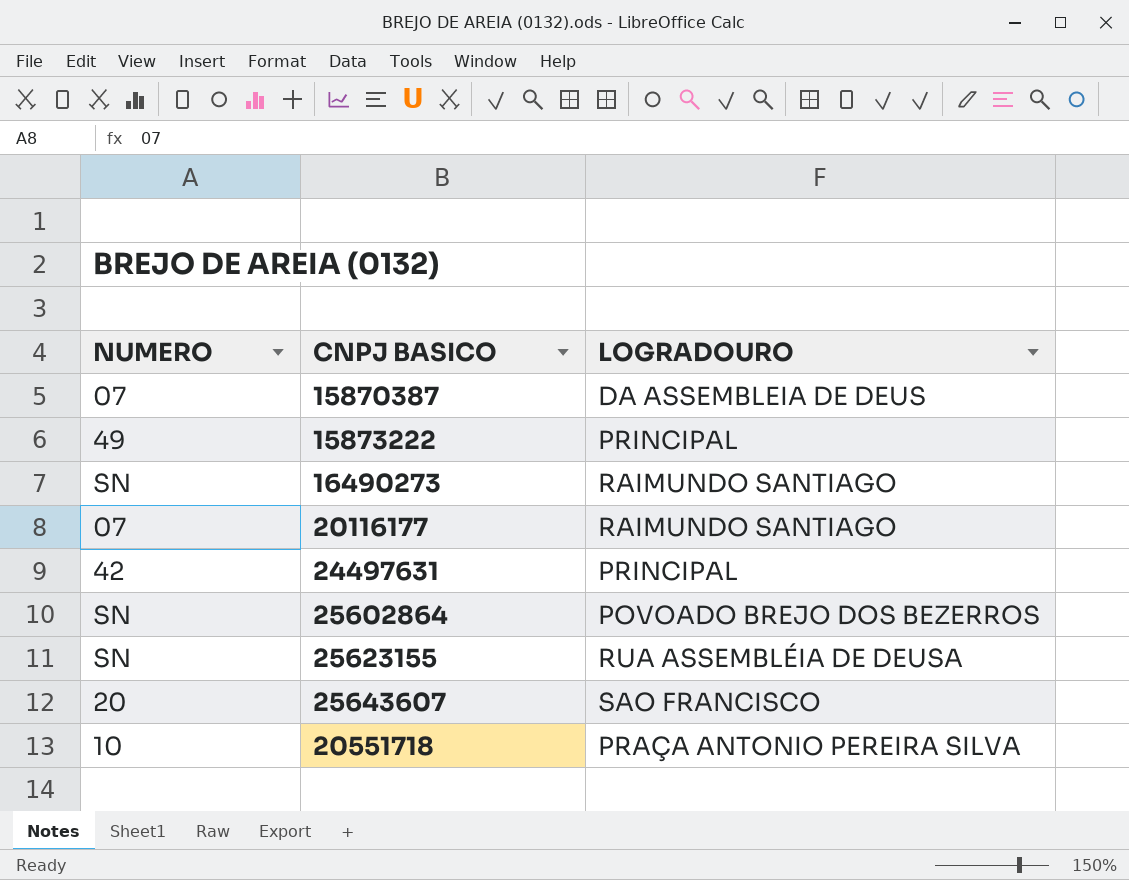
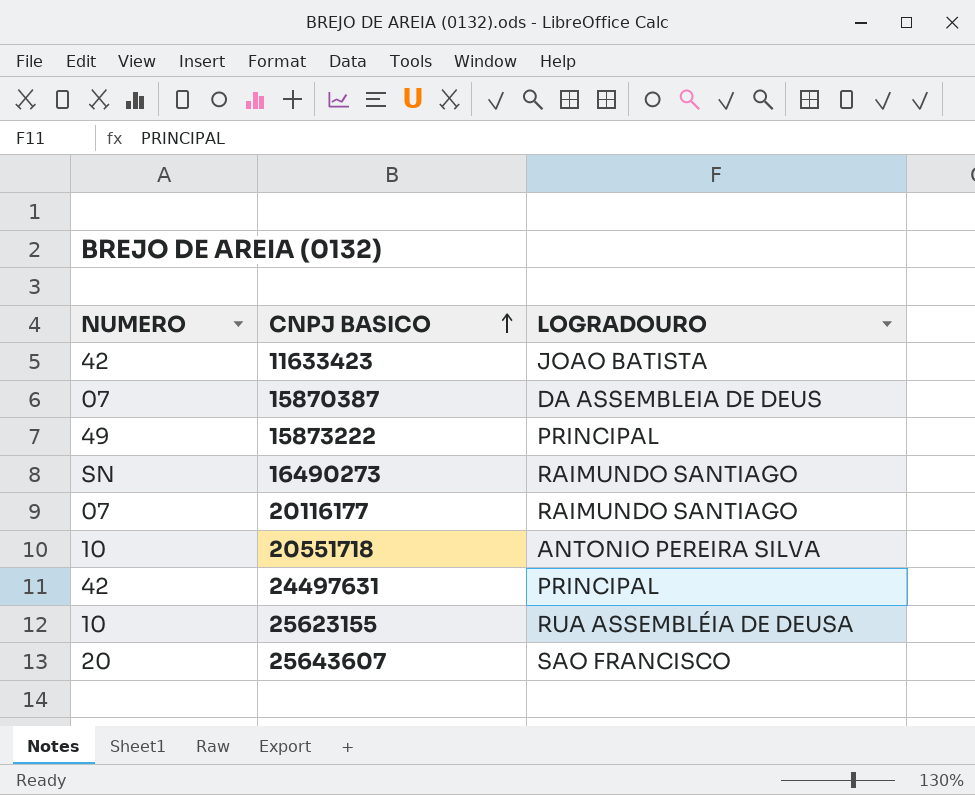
row order: none -> CNPJ BASICO ascending
row 25602864: SN | POVOADO BREJO DOS BEZERROS -> none
row 11633423: none -> 42 | JOAO BATISTA
20551718 | LOGRADOURO: PRAÇA ANTONIO PEREIRA SILVA -> ANTONIO PEREIRA SILVA
25623155 | NUMERO: SN -> 10

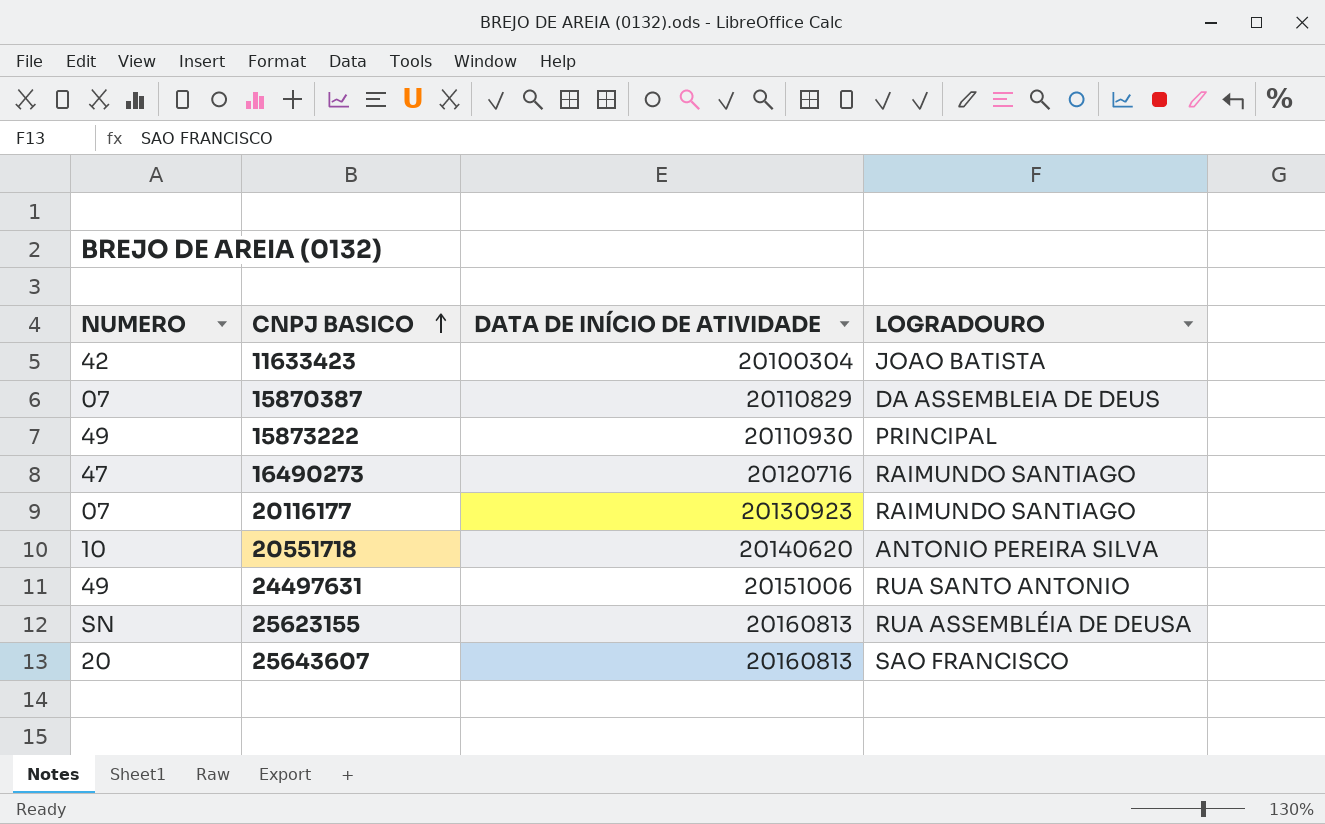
column DATA DE INÍCIO DE ATIVIDADE | position: none -> 3
16490273 | NUMERO: SN -> 47
24497631 | NUMERO: 42 -> 49
24497631 | LOGRADOURO: PRINCIPAL -> RUA SANTO ANTONIO
25623155 | NUMERO: 10 -> SN

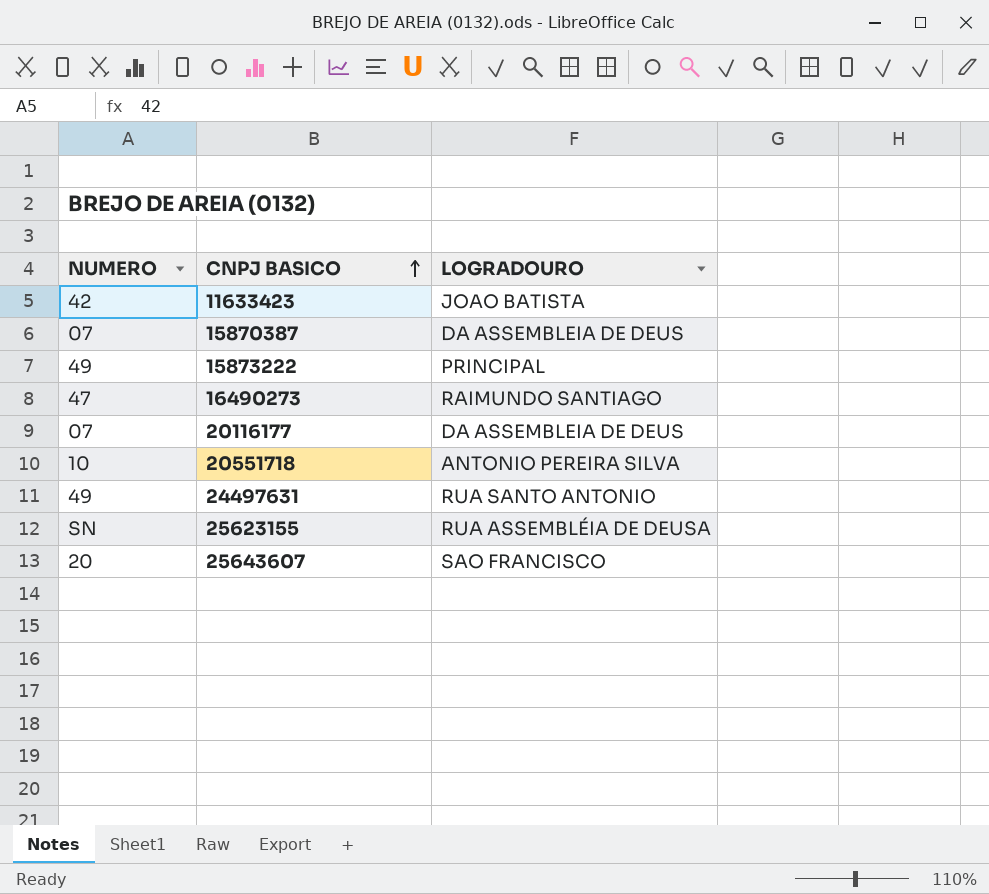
column DATA DE INÍCIO DE ATIVIDADE | position: 3 -> none
20116177 | LOGRADOURO: RAIMUNDO SANTIAGO -> DA ASSEMBLEIA DE DEUS

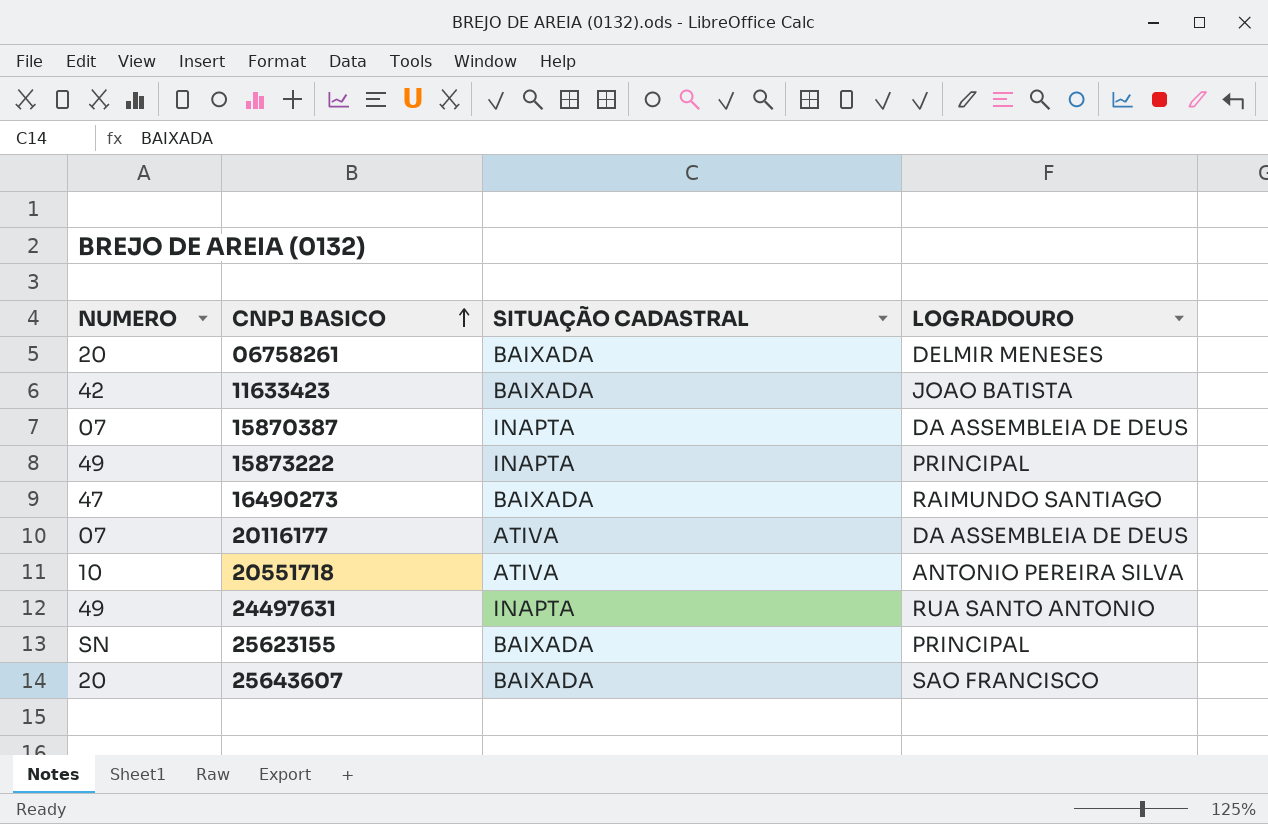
column SITUAÇÃO CADASTRAL | position: none -> 3
row 06758261: none -> 20 | BAIXADA | DELMIR MENESES
25623155 | LOGRADOURO: RUA ASSEMBLÉIA DE DEUSA -> PRINCIPAL

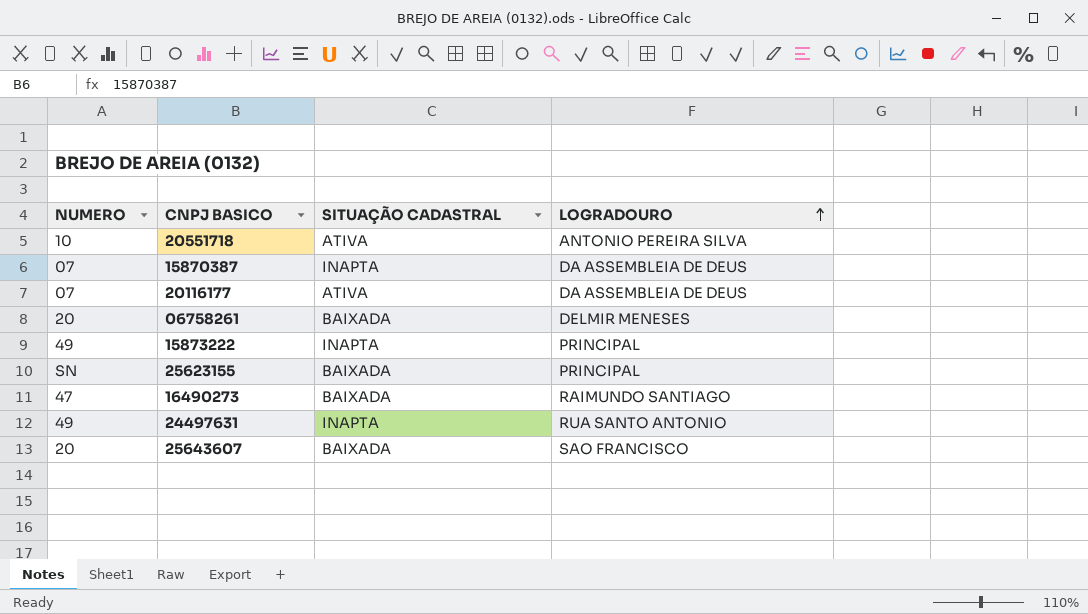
row order: CNPJ BASICO ascending -> LOGRADOURO ascending
row 11633423: 42 | BAIXADA | JOAO BATISTA -> none

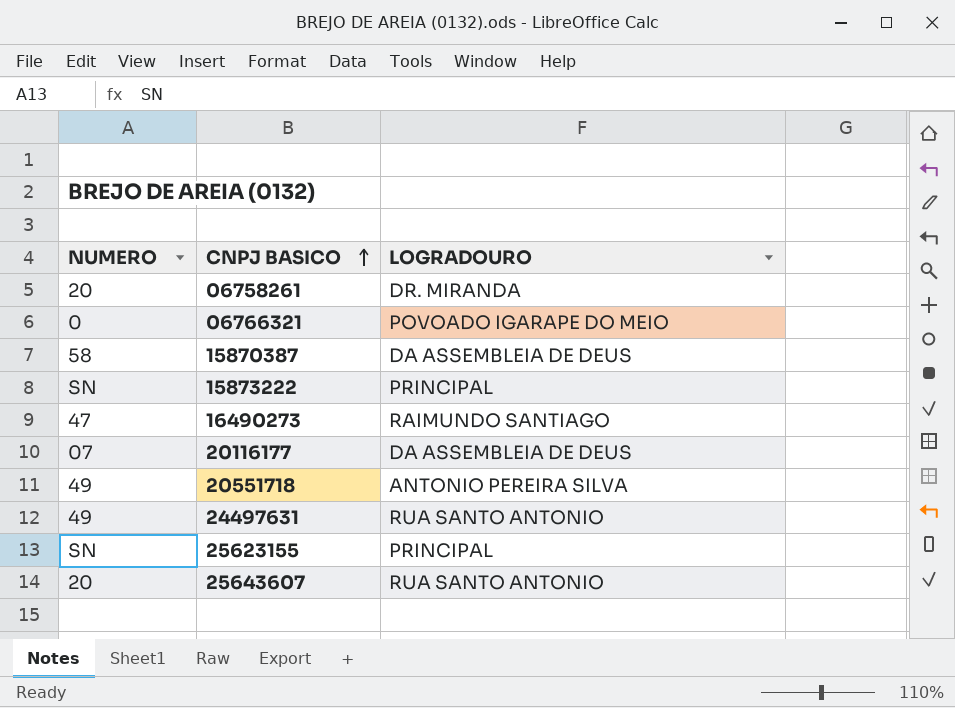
row order: LOGRADOURO ascending -> CNPJ BASICO ascending
column SITUAÇÃO CADASTRAL | position: 3 -> none
06758261 | LOGRADOURO: DELMIR MENESES -> DR. MIRANDA
row 06766321: none -> 0 | POVOADO IGARAPE DO MEIO
15870387 | NUMERO: 07 -> 58
15873222 | NUMERO: 49 -> SN
20551718 | NUMERO: 10 -> 49
25643607 | LOGRADOURO: SAO FRANCISCO -> RUA SANTO ANTONIO

